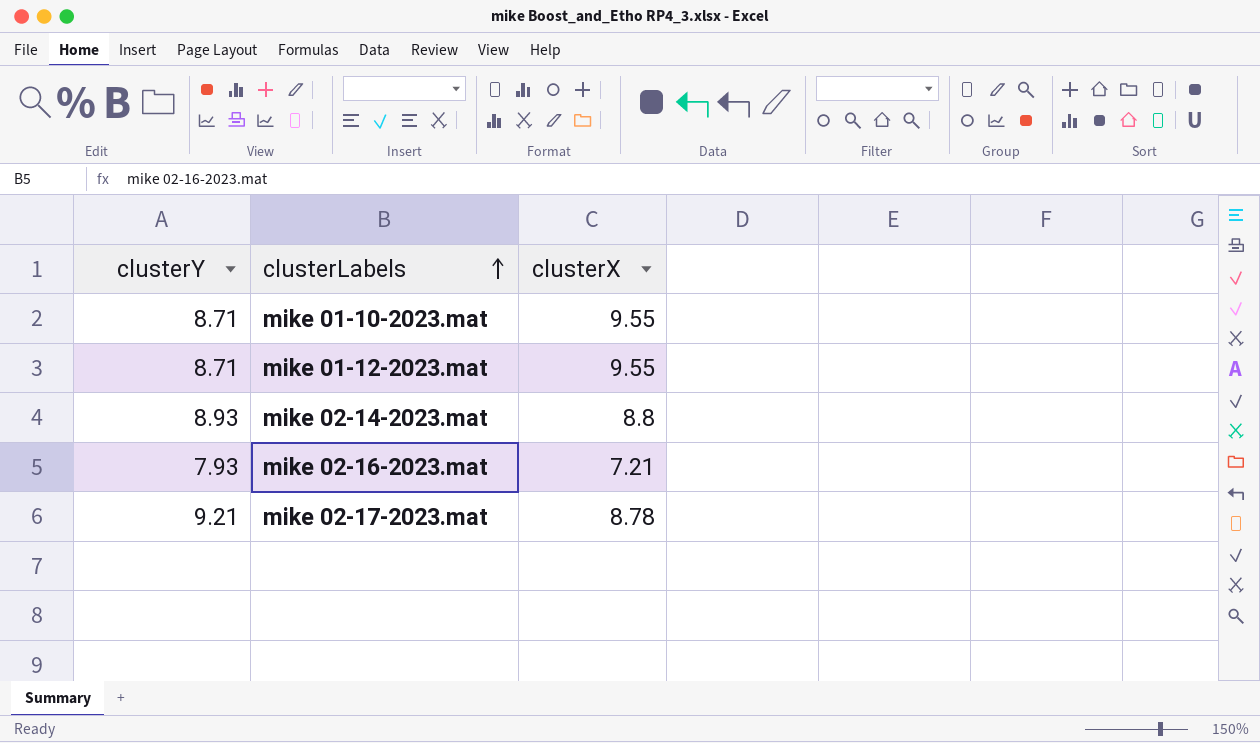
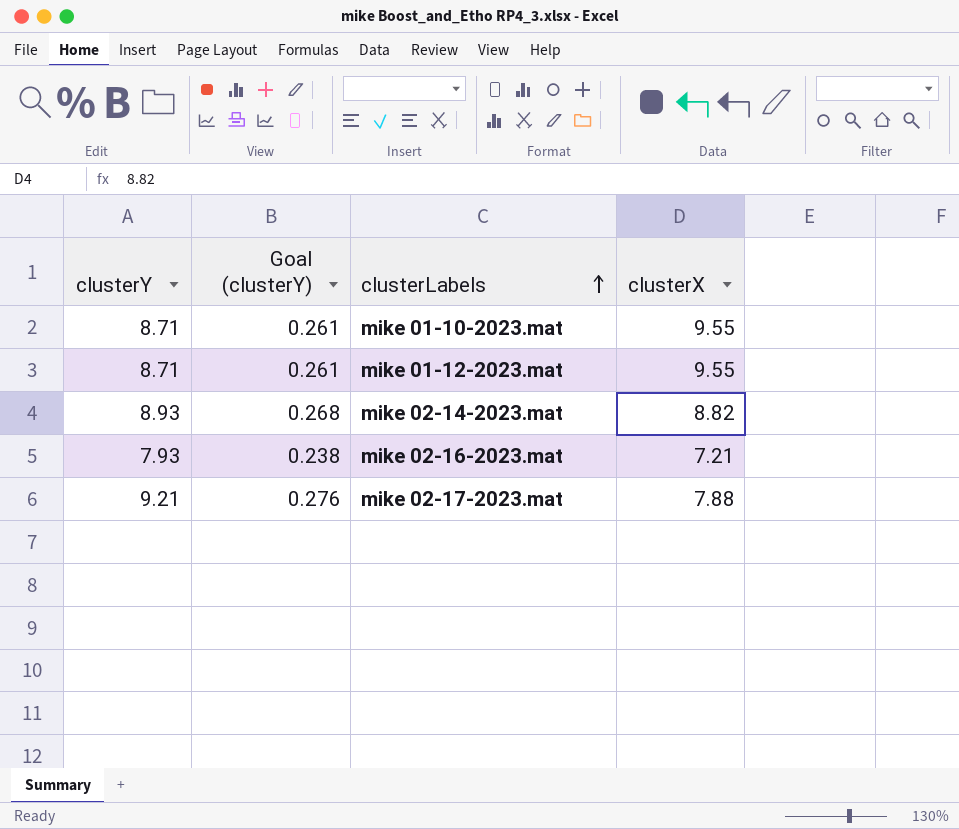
column Goal (clusterY) | formula: none -> [clusterY] * 0.03
mike 02-14-2023.mat | clusterX: 8.8 -> 8.82
mike 02-17-2023.mat | clusterX: 8.78 -> 7.88

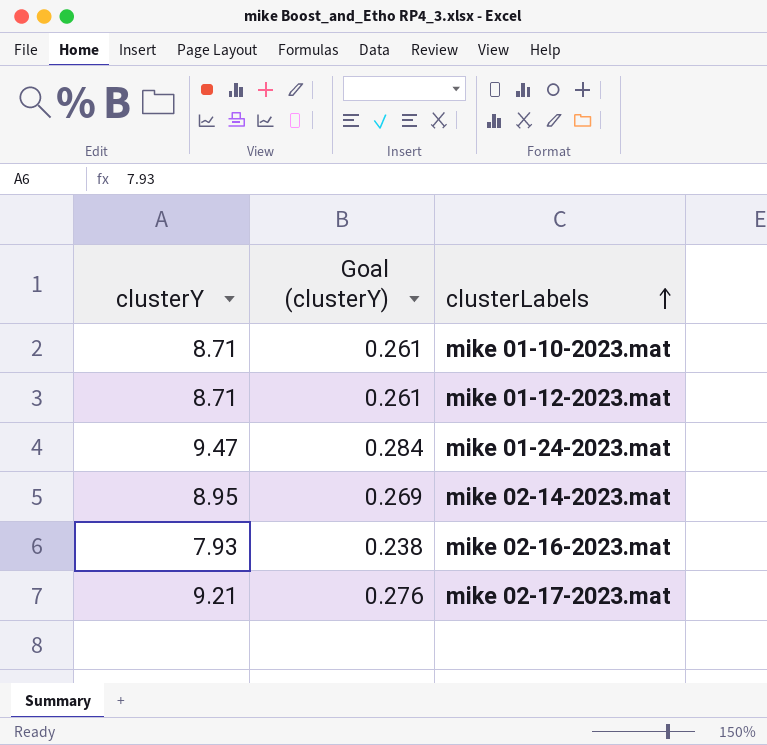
column clusterX | position: 4 -> none
row mike 01-24-2023.mat: none -> 9.47 | 0.284
mike 02-14-2023.mat | clusterY: 8.93 -> 8.95
mike 02-14-2023.mat | Goal (clusterY): 0.268 -> 0.269

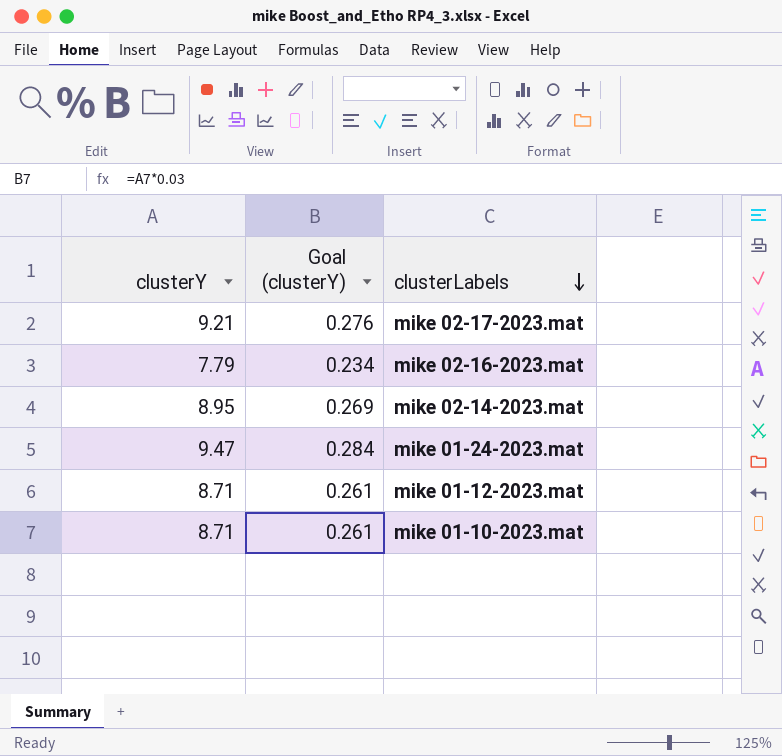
row order: clusterLabels ascending -> clusterLabels descending
mike 02-16-2023.mat | clusterY: 7.93 -> 7.79
mike 02-16-2023.mat | Goal (clusterY): 0.238 -> 0.234

